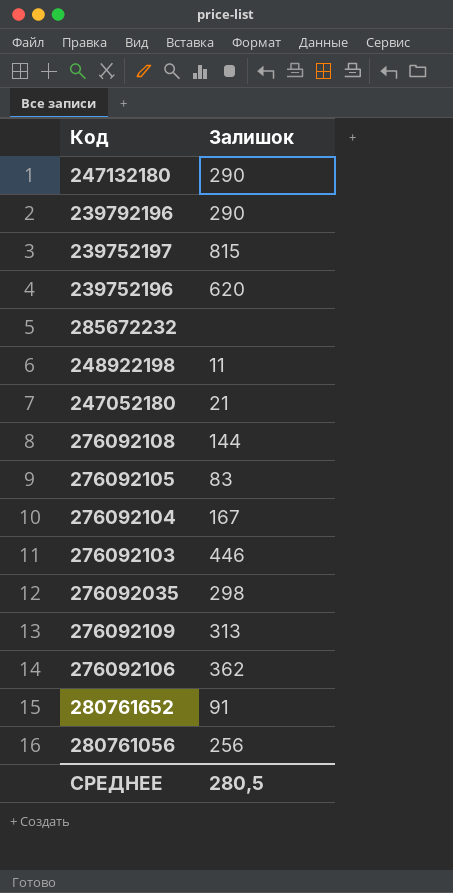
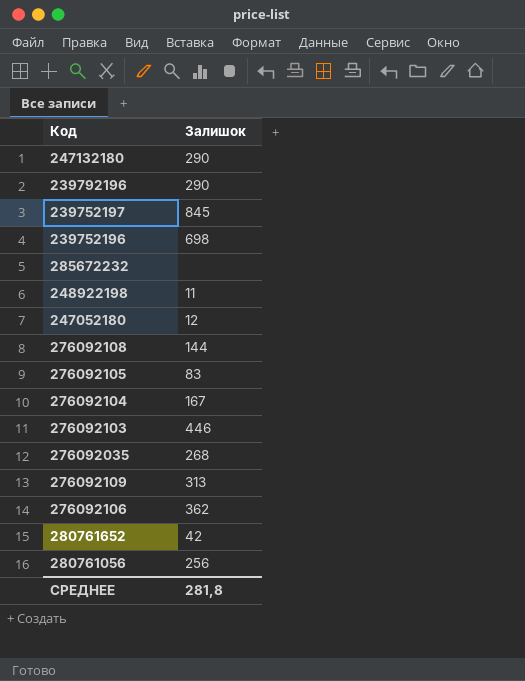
239752197 | Залишок: 815 -> 845
239752196 | Залишок: 620 -> 698
247052180 | Залишок: 21 -> 12
276092035 | Залишок: 298 -> 268
280761652 | Залишок: 91 -> 42
СРЕДНЕЕ | Залишок: 280,5 -> 281,8

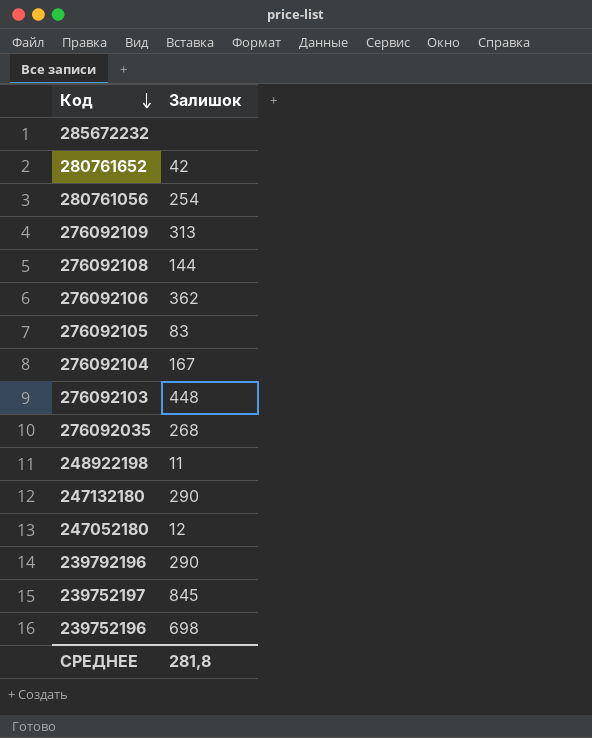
row order: none -> Код descending
280761056 | Залишок: 256 -> 254
276092103 | Залишок: 446 -> 448

